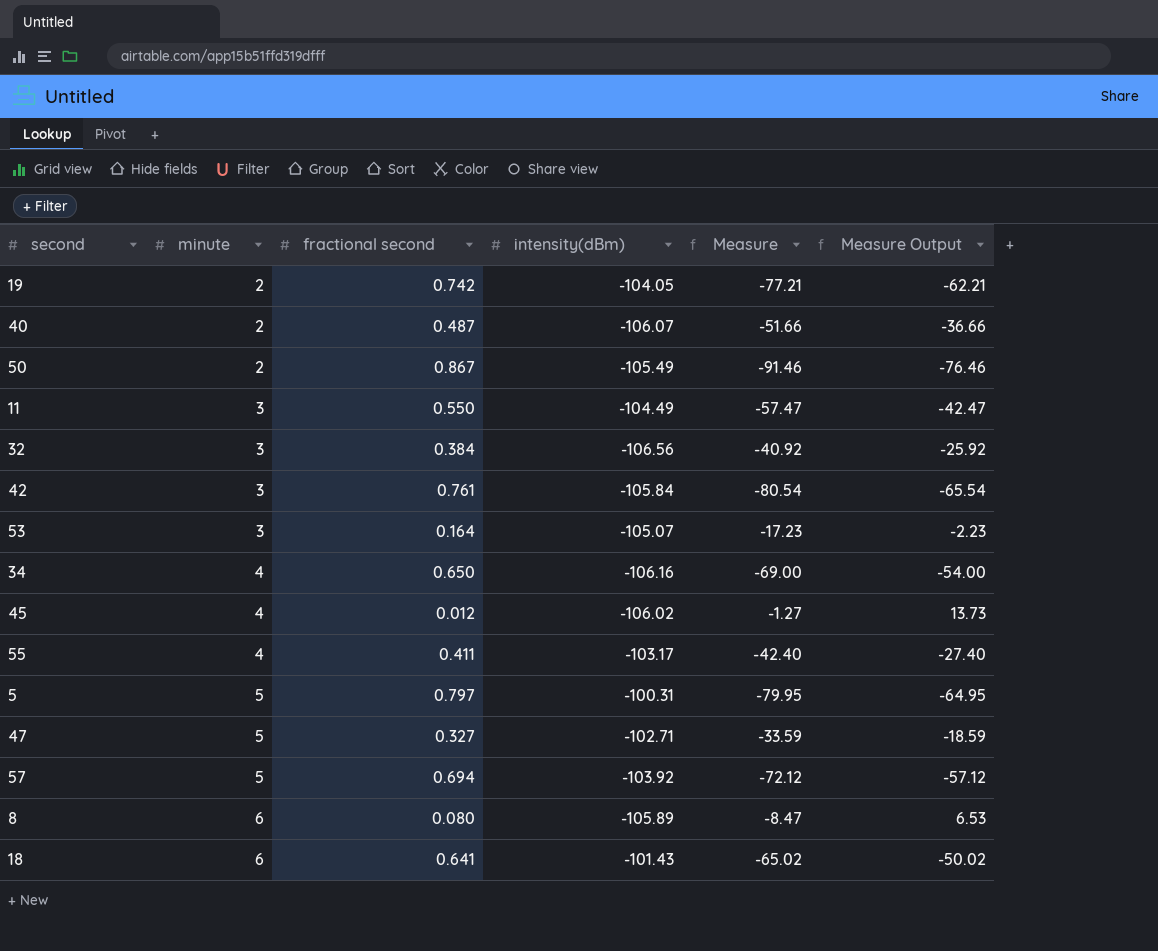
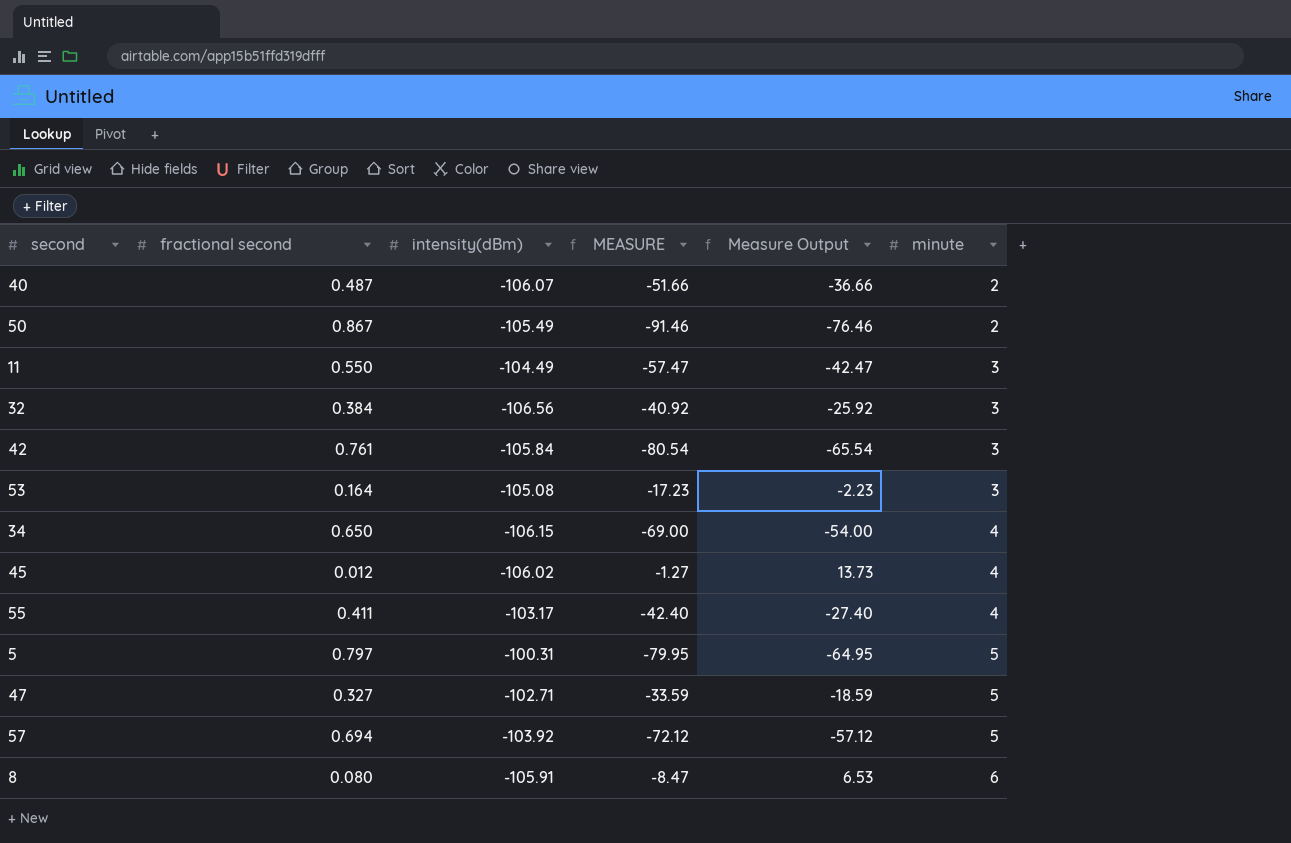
column name: Measure -> MEASURE
column minute | position: 2 -> 6
row 19: 2 | 0.742 | -104.05 | -77.21 | -62.21 -> none
row 18: 6 | 0.641 | -101.43 | -65.02 | -50.02 -> none
53 | intensity(dBm): -105.07 -> -105.08
34 | intensity(dBm): -106.16 -> -106.15
8 | intensity(dBm): -105.89 -> -105.91

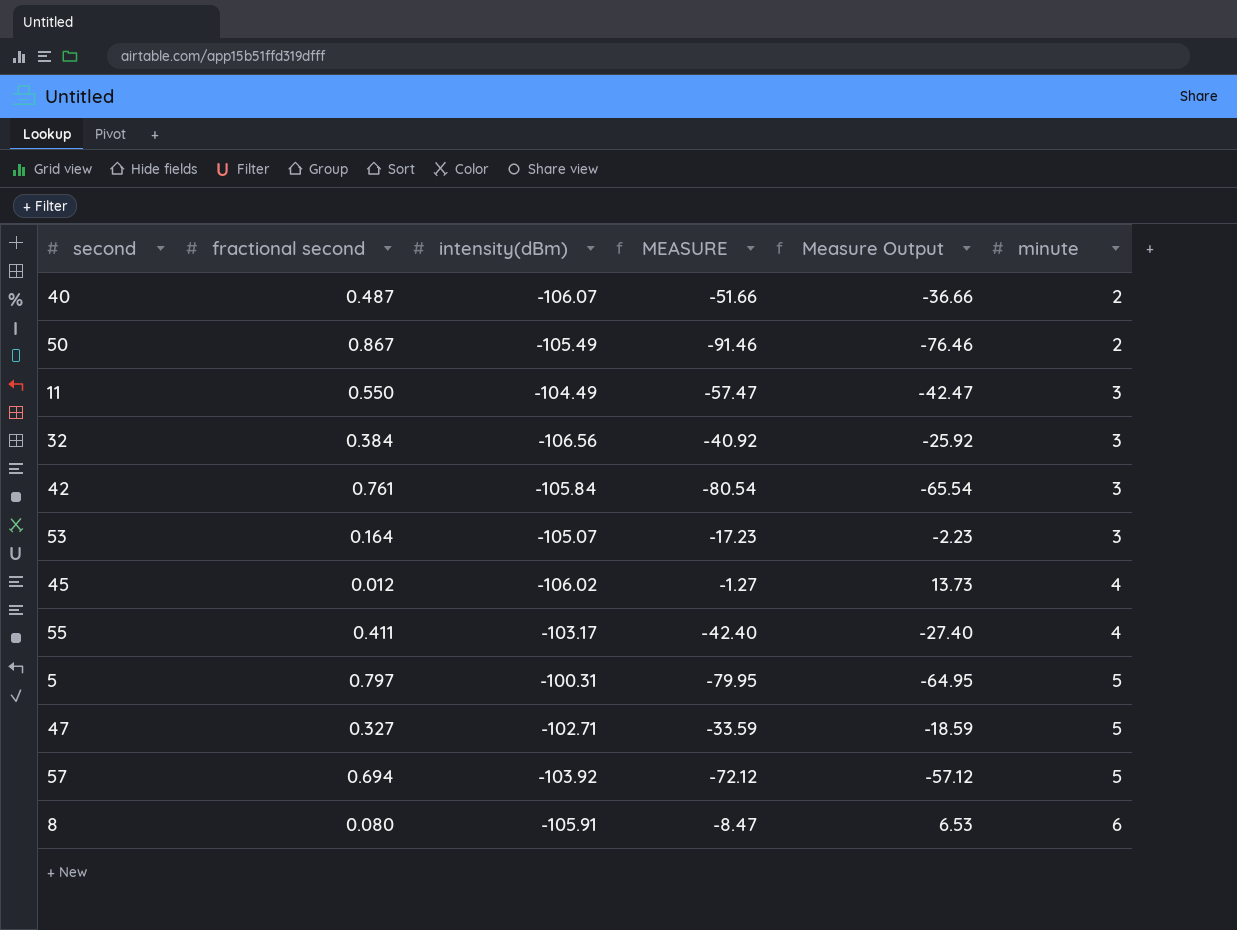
row 34: 0.650 | -106.15 | -69.00 | -54.00 | 4 -> none
53 | intensity(dBm): -105.08 -> -105.07

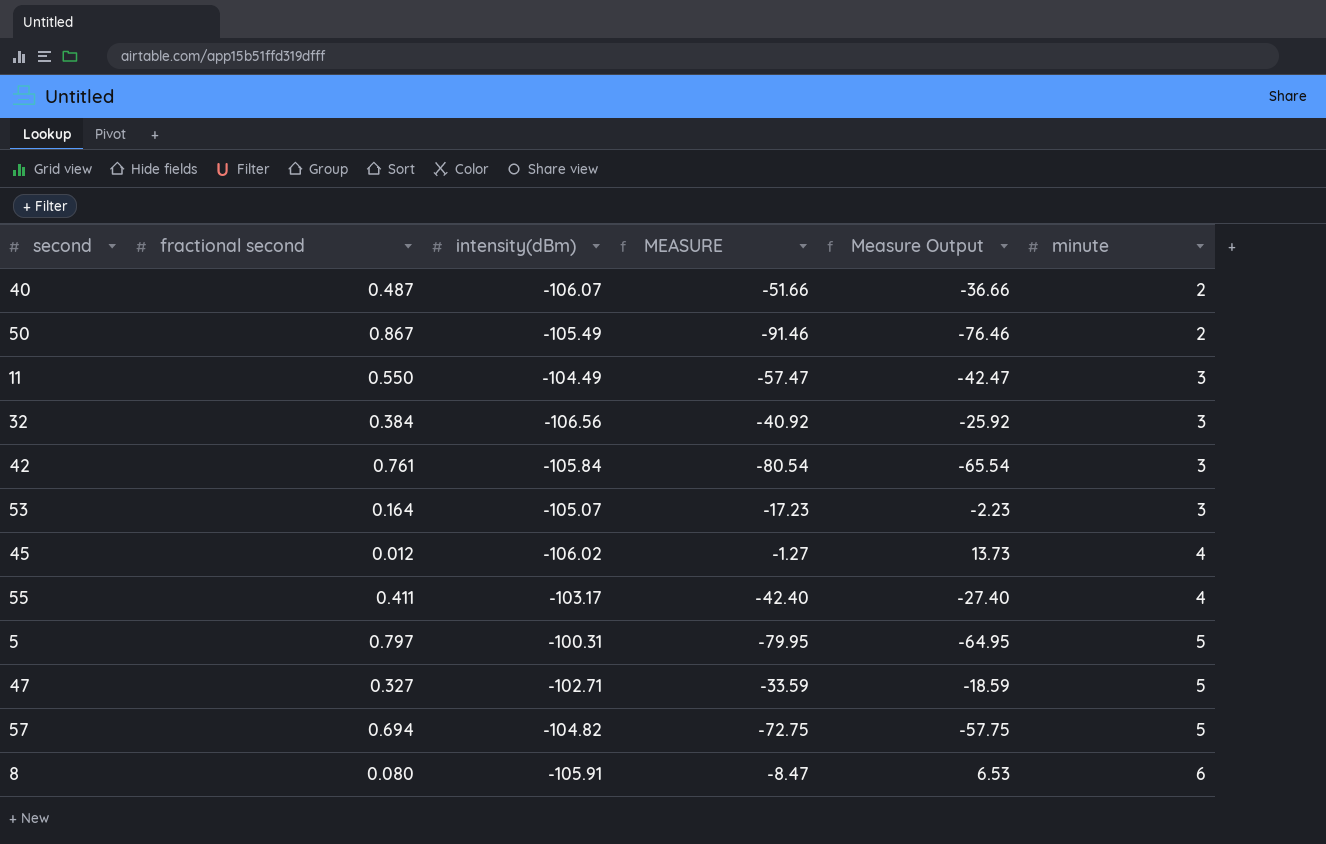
57 | intensity(dBm): -103.92 -> -104.82
57 | MEASURE: -72.12 -> -72.75
57 | Measure Output: -57.12 -> -57.75

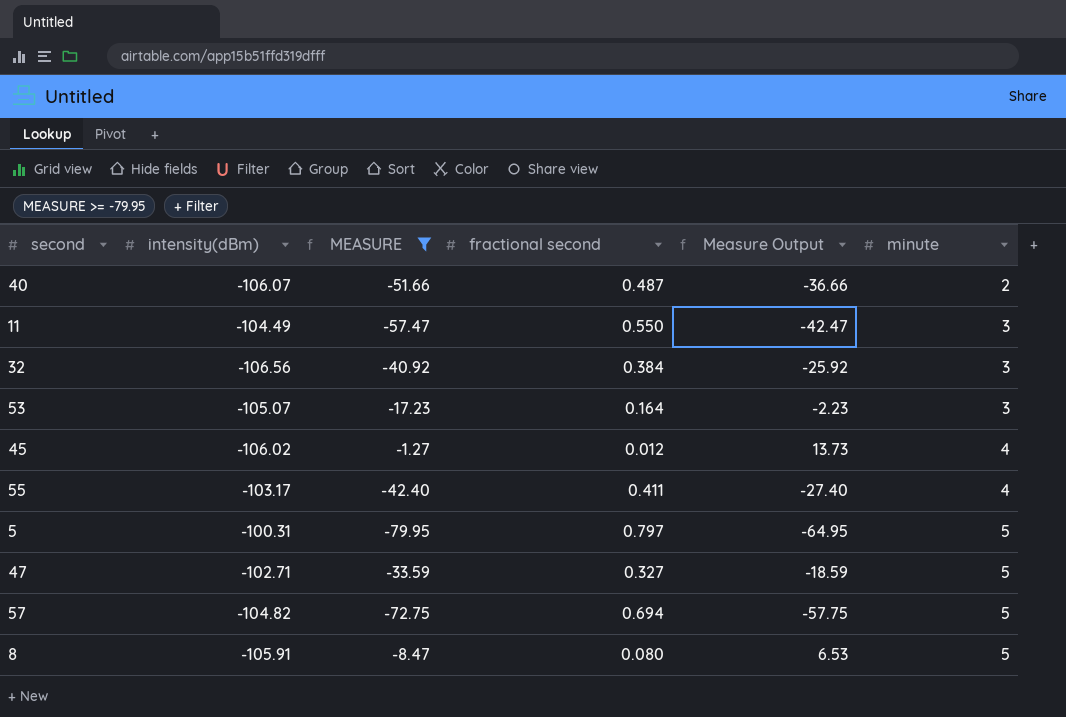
filter: none -> MEASURE >= -79.95
column fractional second | position: 2 -> 4
8 | minute: 6 -> 5

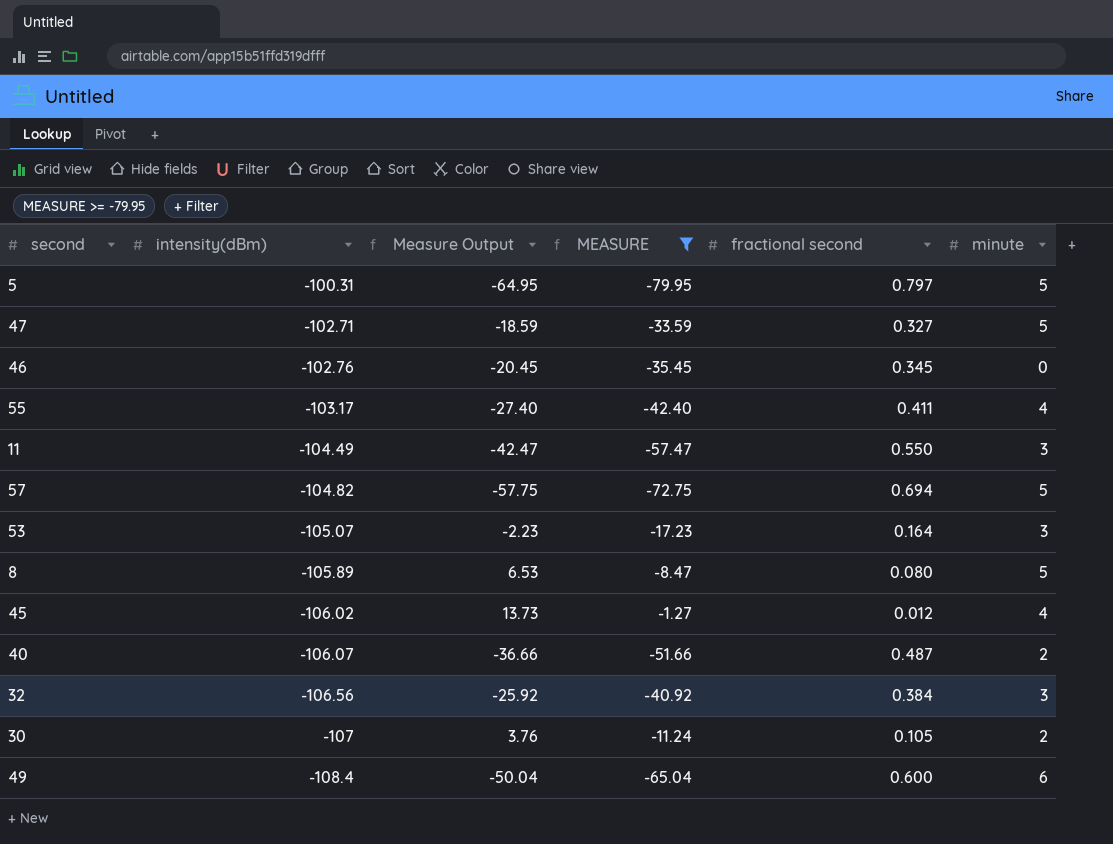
row order: minute ascending -> intensity(dBm) descending
column Measure Output | position: 5 -> 3
row 46: none -> -102.76 | -20.45 | -35.45 | 0.345 | 0
8 | intensity(dBm): -105.91 -> -105.89
row 30: none -> -107 | 3.76 | -11.24 | 0.105 | 2
row 49: none -> -108.4 | -50.04 | -65.04 | 0.600 | 6

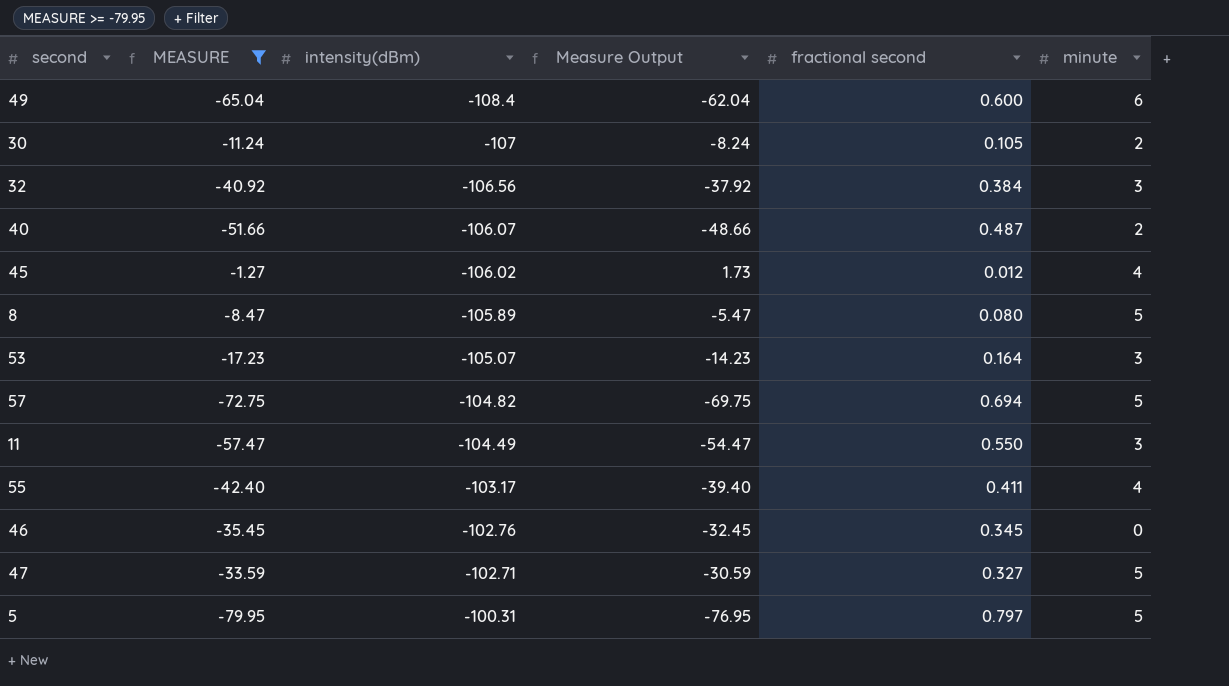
row order: intensity(dBm) descending -> intensity(dBm) ascending
column MEASURE | position: 4 -> 2
column Measure Output | formula: [MEASURE] + 15 -> [MEASURE] + 3

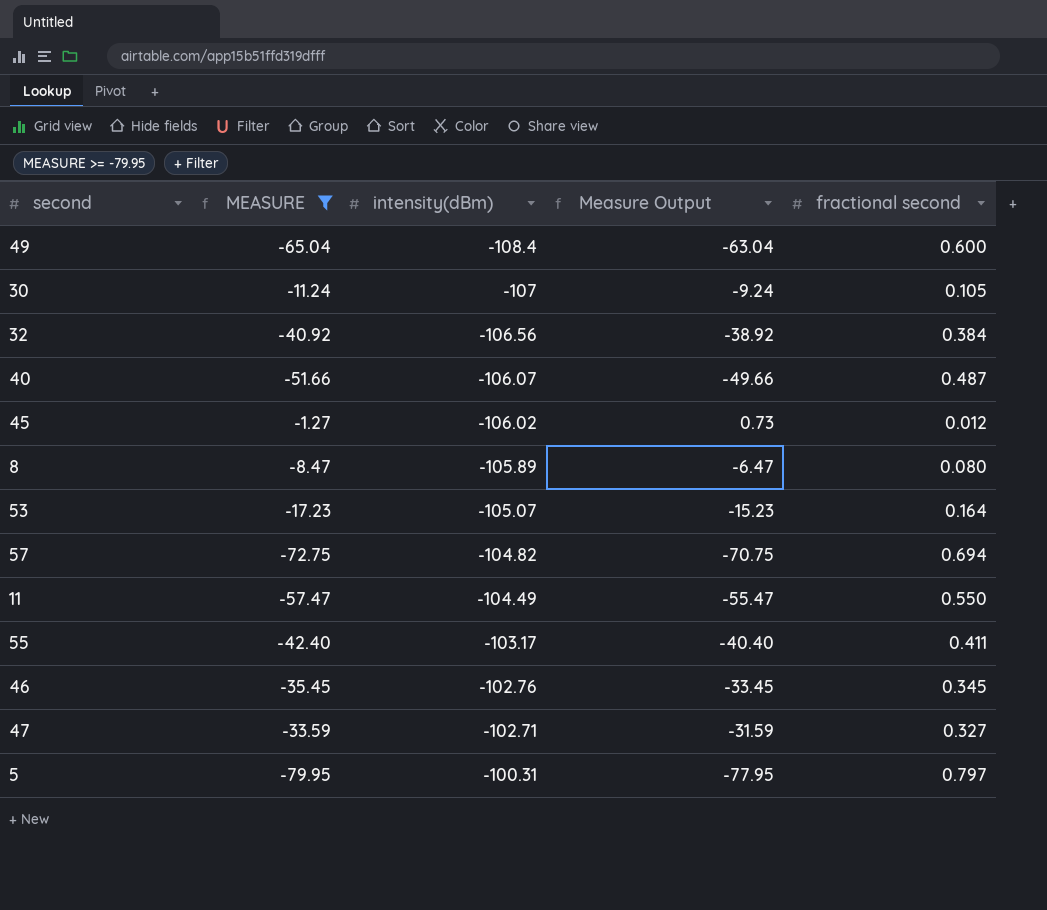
column minute | position: 6 -> none
column Measure Output | formula: [MEASURE] + 3 -> [MEASURE] + 2

